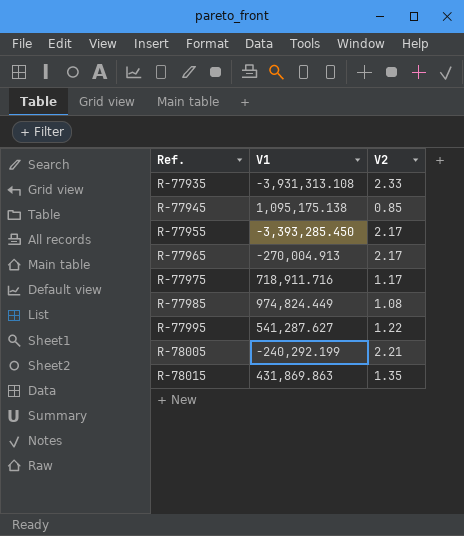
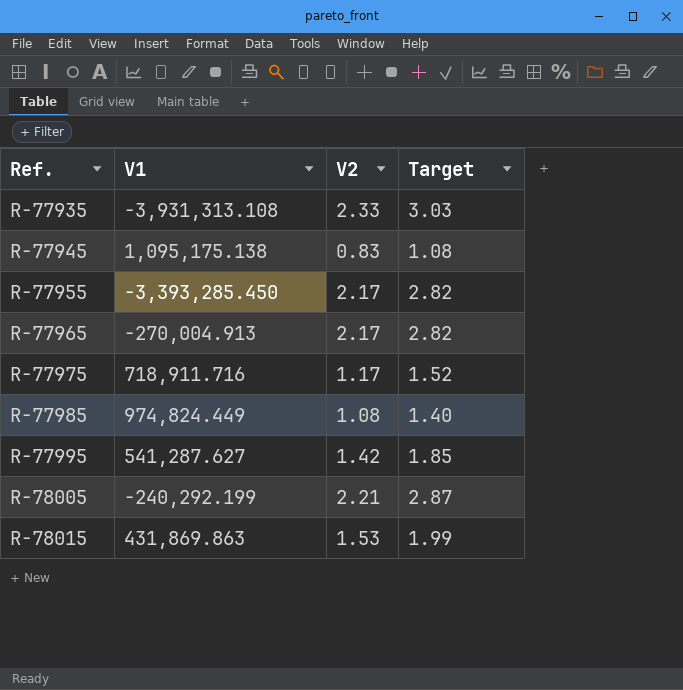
column Target | formula: none -> [V2] * 1.3
R-77945 | V2: 0.85 -> 0.83
R-77995 | V2: 1.22 -> 1.42
R-78015 | V2: 1.35 -> 1.53

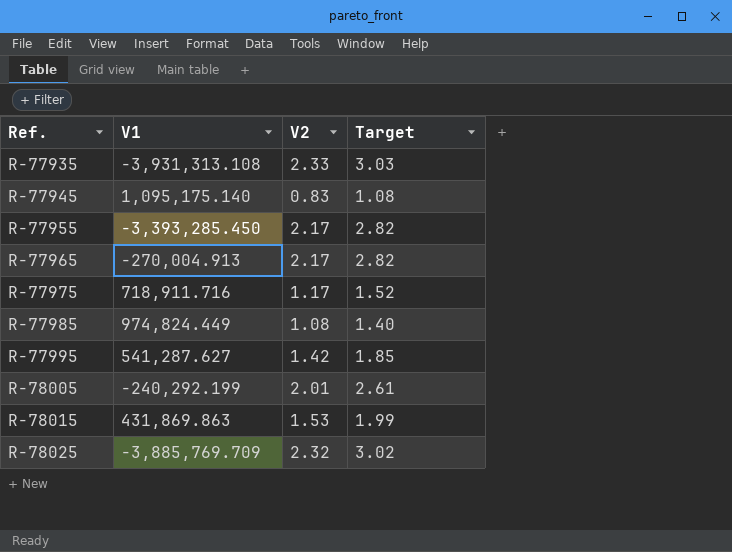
R-77945 | V1: 1,095,175.138 -> 1,095,175.140
R-78005 | V2: 2.21 -> 2.01
R-78005 | Target: 2.87 -> 2.61
row R-78025: none -> -3,885,769.709 | 2.32 | 3.02

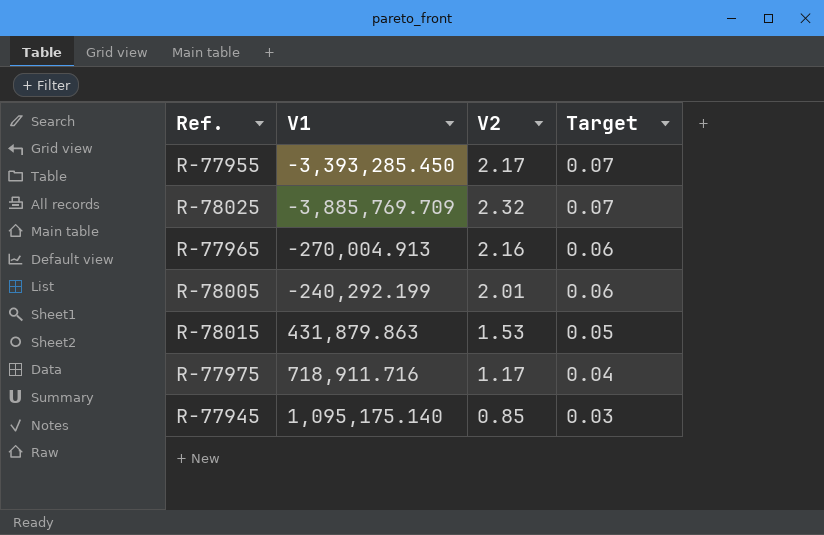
row order: Ref. ascending -> Target descending
column Target | formula: [V2] * 1.3 -> [V2] * 0.03
row R-77935: -3,931,313.108 | 2.33 | 3.03 -> none
row R-77985: 974,824.449 | 1.08 | 1.40 -> none
row R-77995: 541,287.627 | 1.42 | 1.85 -> none
R-77965 | V2: 2.17 -> 2.16
R-78015 | V1: 431,869.863 -> 431,879.863
R-77945 | V2: 0.83 -> 0.85

